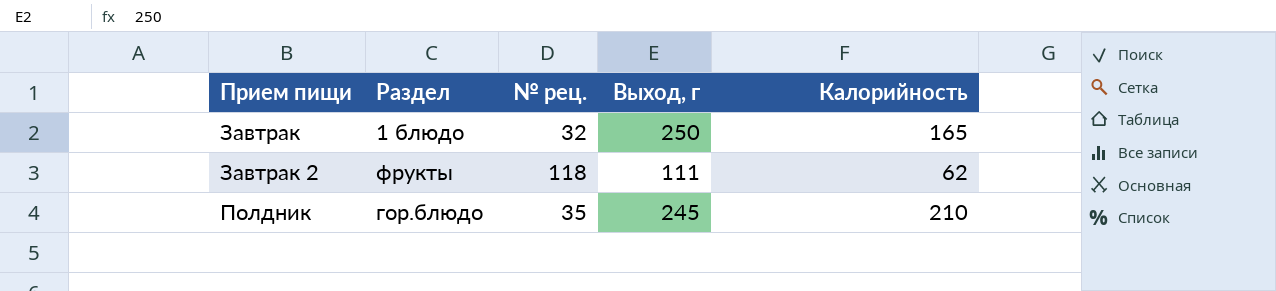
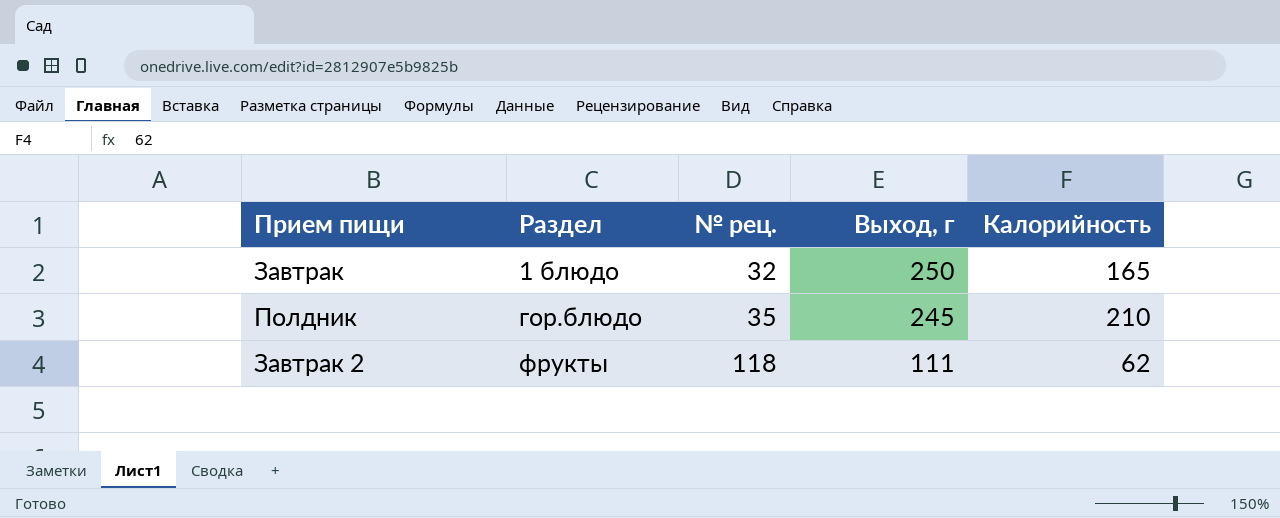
row order: Прием пищи ascending -> Раздел ascending

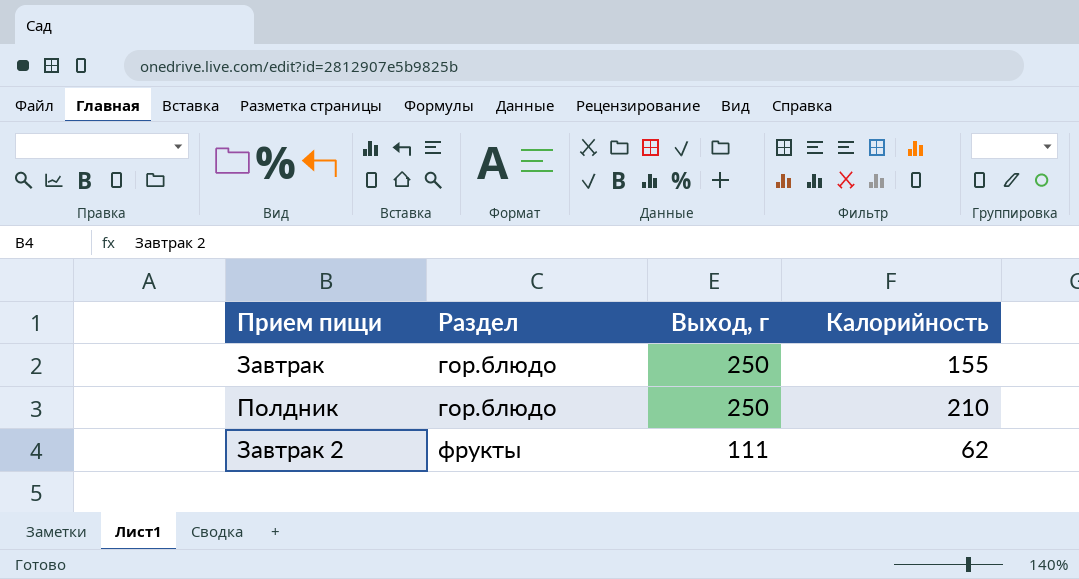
column № рец. | position: 3 -> none
Завтрак | Раздел: 1 блюдо -> гор.блюдо
Завтрак | Калорийность: 165 -> 155
Полдник | Выход, г: 245 -> 250

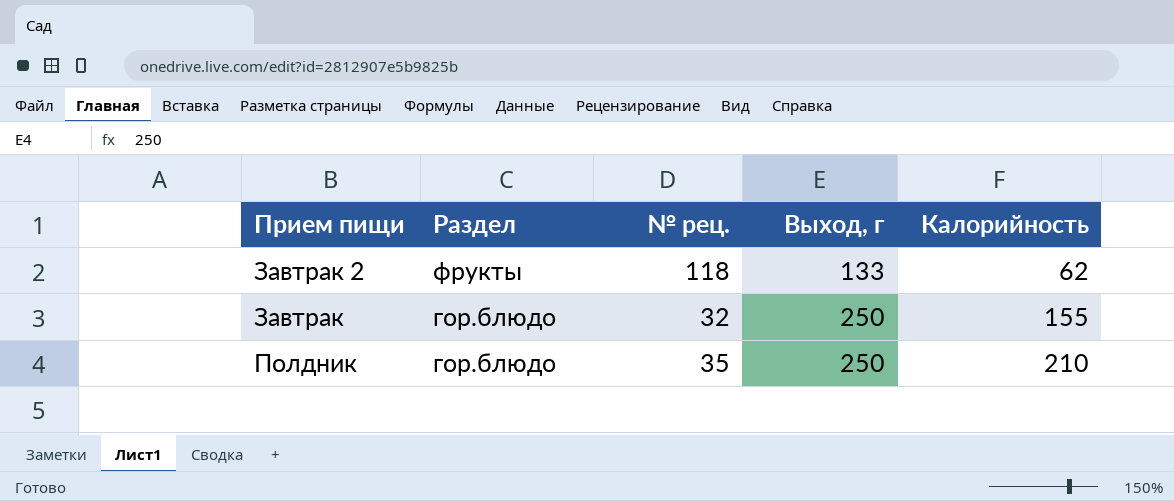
row order: Раздел ascending -> Раздел descending
column № рец. | position: none -> 3
Завтрак 2 | Выход, г: 111 -> 133

